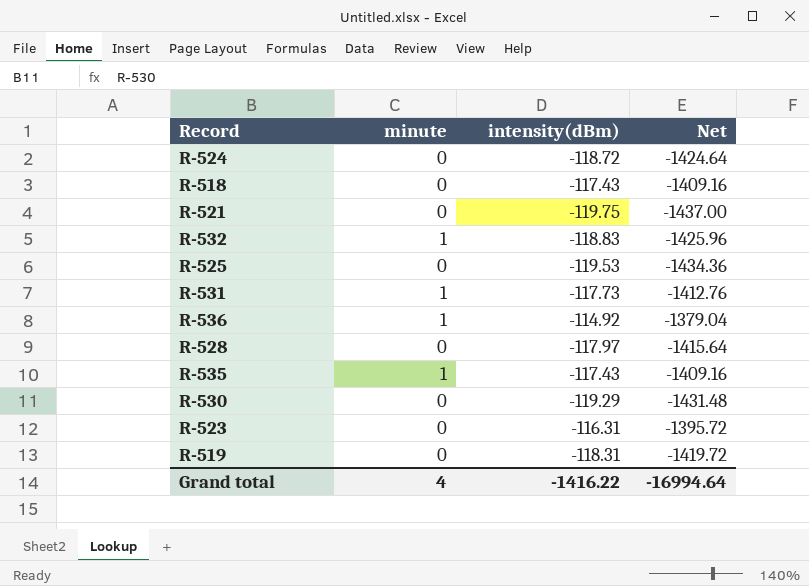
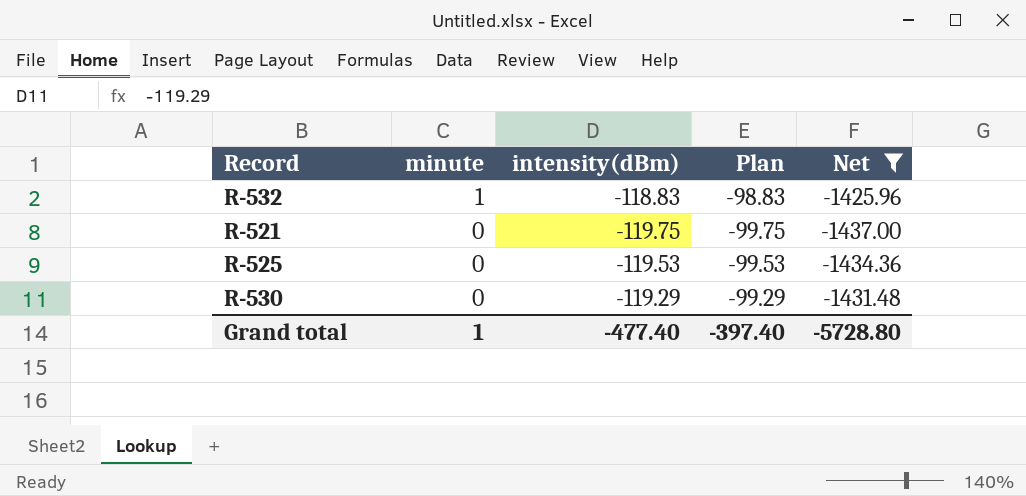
filter: none -> Net <= -1425.96
row order: none -> minute descending
column Plan | formula: none -> [intensity(dBm)] + 20
Grand total | minute: 4 -> 1
Grand total | intensity(dBm): -1416.22 -> -477.40
Grand total | Net: -16994.64 -> -5728.80

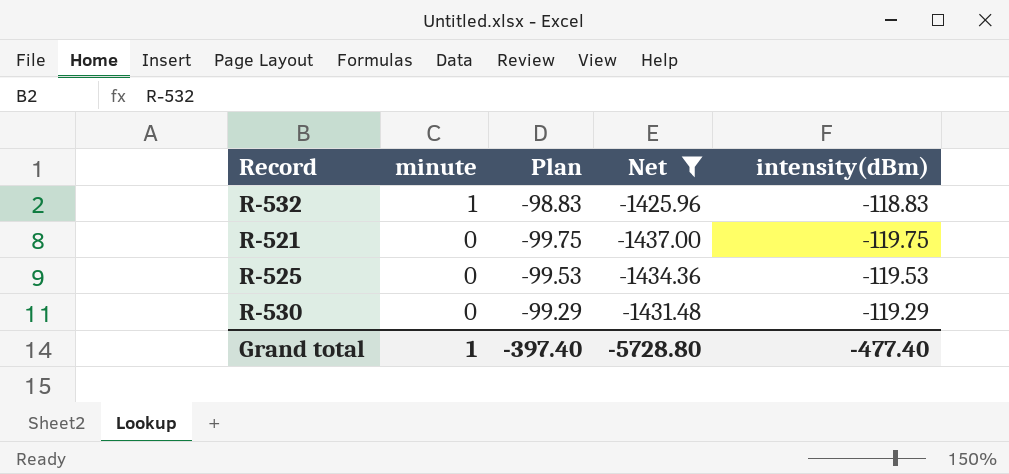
column intensity(dBm) | position: 3 -> 5

